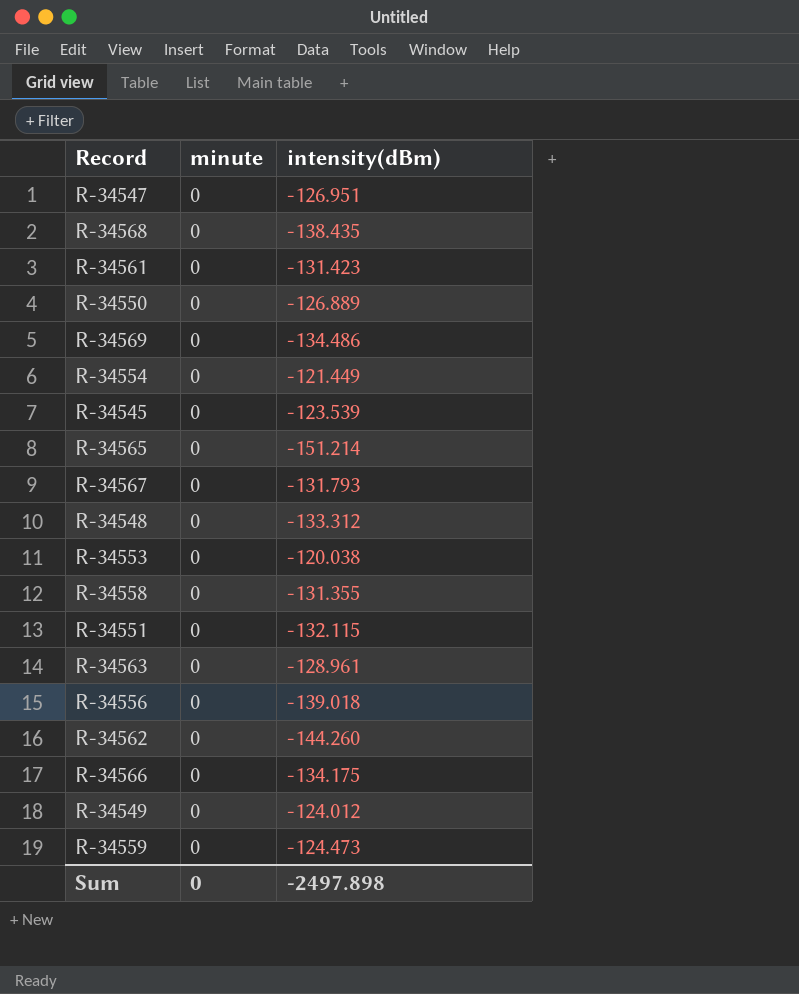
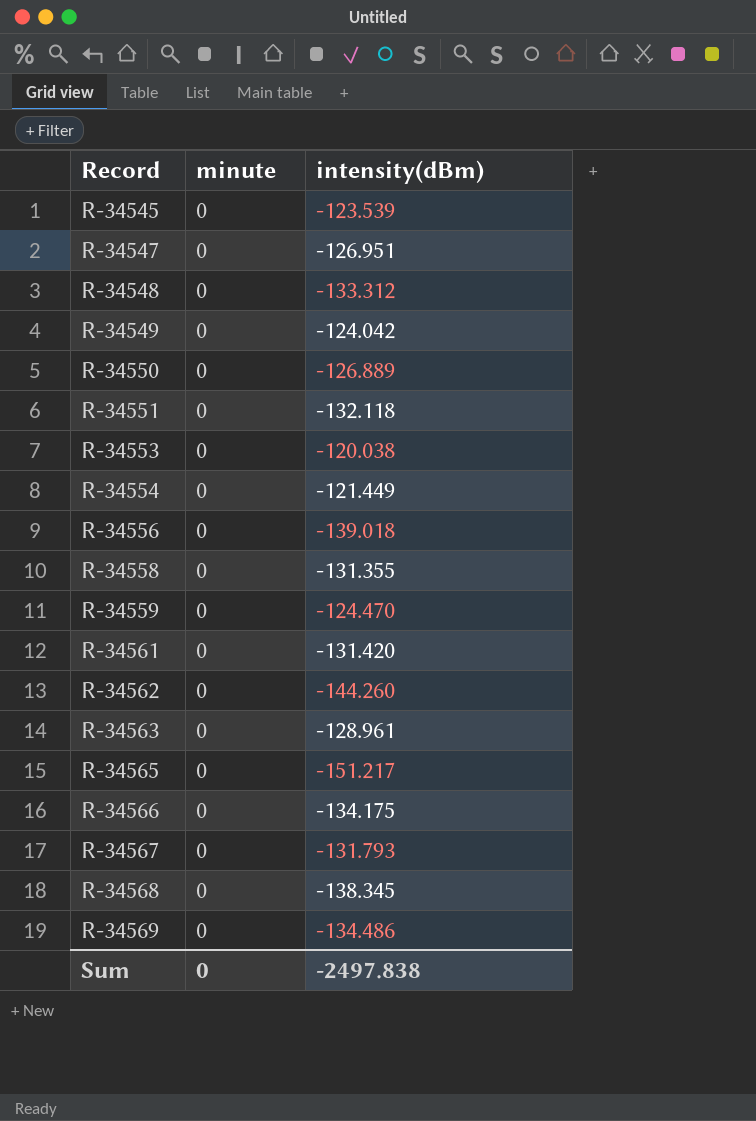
row order: none -> Record ascending
R-34549 | intensity(dBm): -124.012 -> -124.042
R-34551 | intensity(dBm): -132.115 -> -132.118
R-34559 | intensity(dBm): -124.473 -> -124.470
R-34561 | intensity(dBm): -131.423 -> -131.420
R-34565 | intensity(dBm): -151.214 -> -151.217
R-34568 | intensity(dBm): -138.435 -> -138.345
Sum | intensity(dBm): -2497.898 -> -2497.838

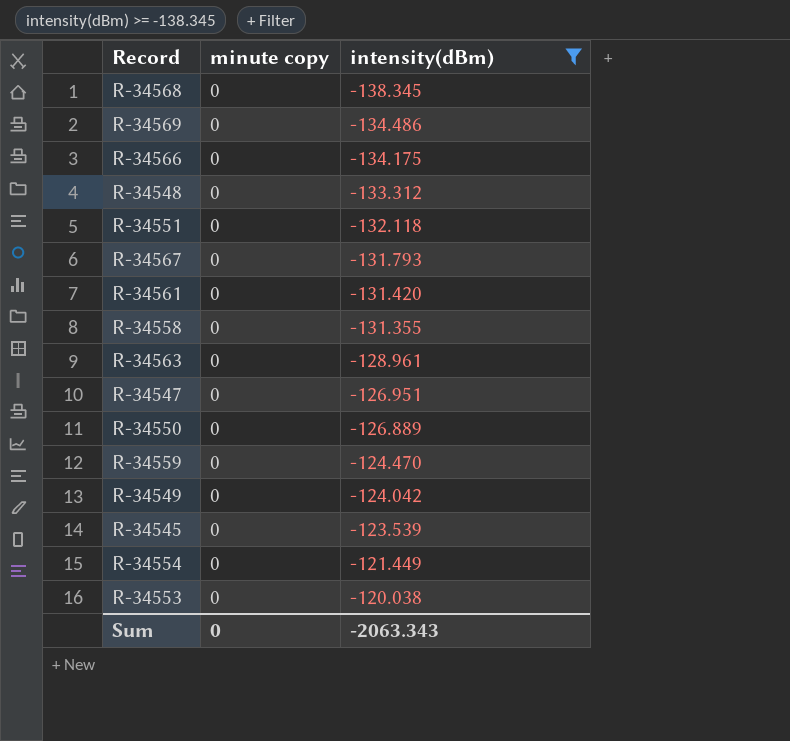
filter: none -> intensity(dBm) >= -138.345
row order: Record ascending -> intensity(dBm) ascending
column name: minute -> minute copy
Sum | intensity(dBm): -2497.838 -> -2063.343

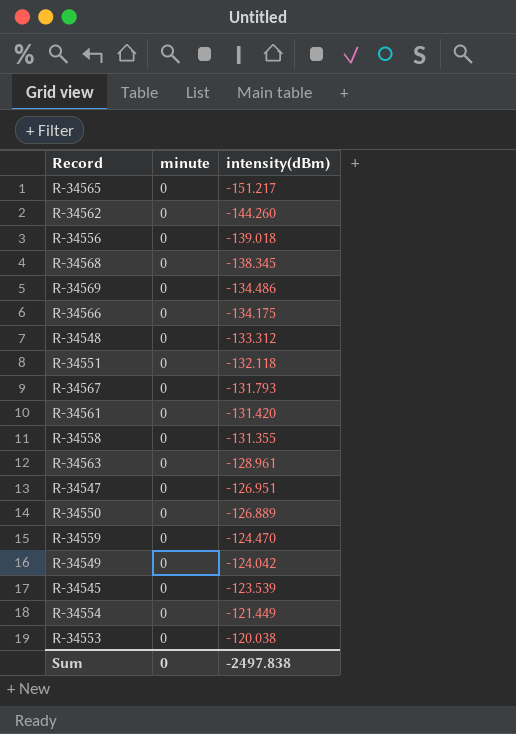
filter: intensity(dBm) >= -138.345 -> none
column name: minute copy -> minute
Sum | intensity(dBm): -2063.343 -> -2497.838

